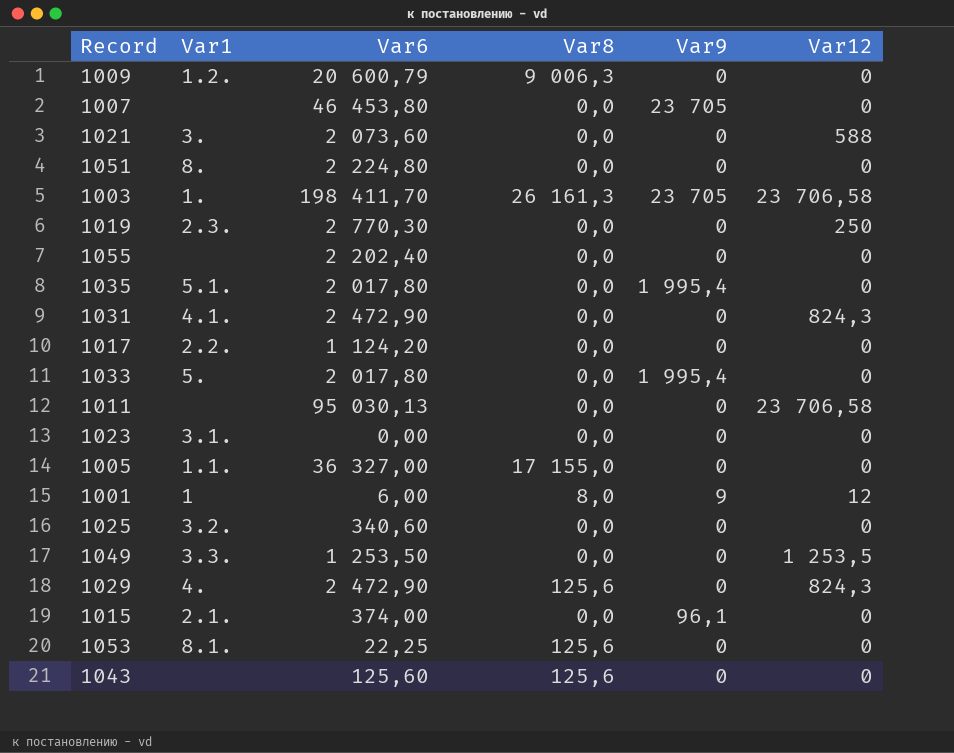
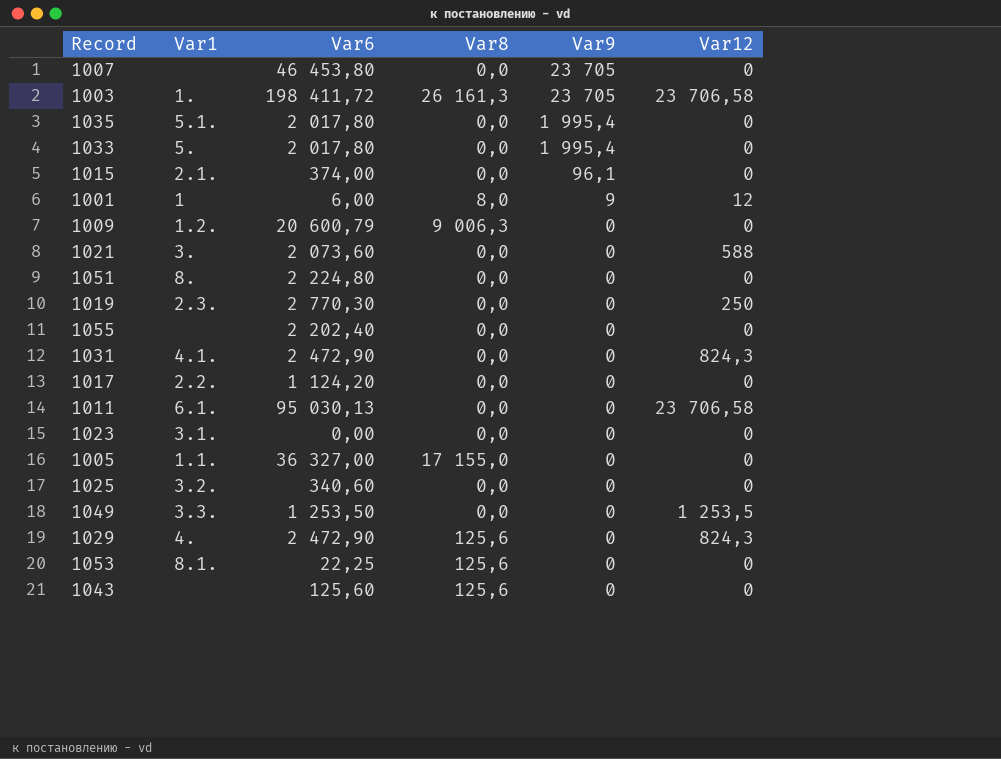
row order: none -> Var9 descending
1003 | Var6: 198 411,70 -> 198 411,72
1011 | Var1: none -> 6.1.

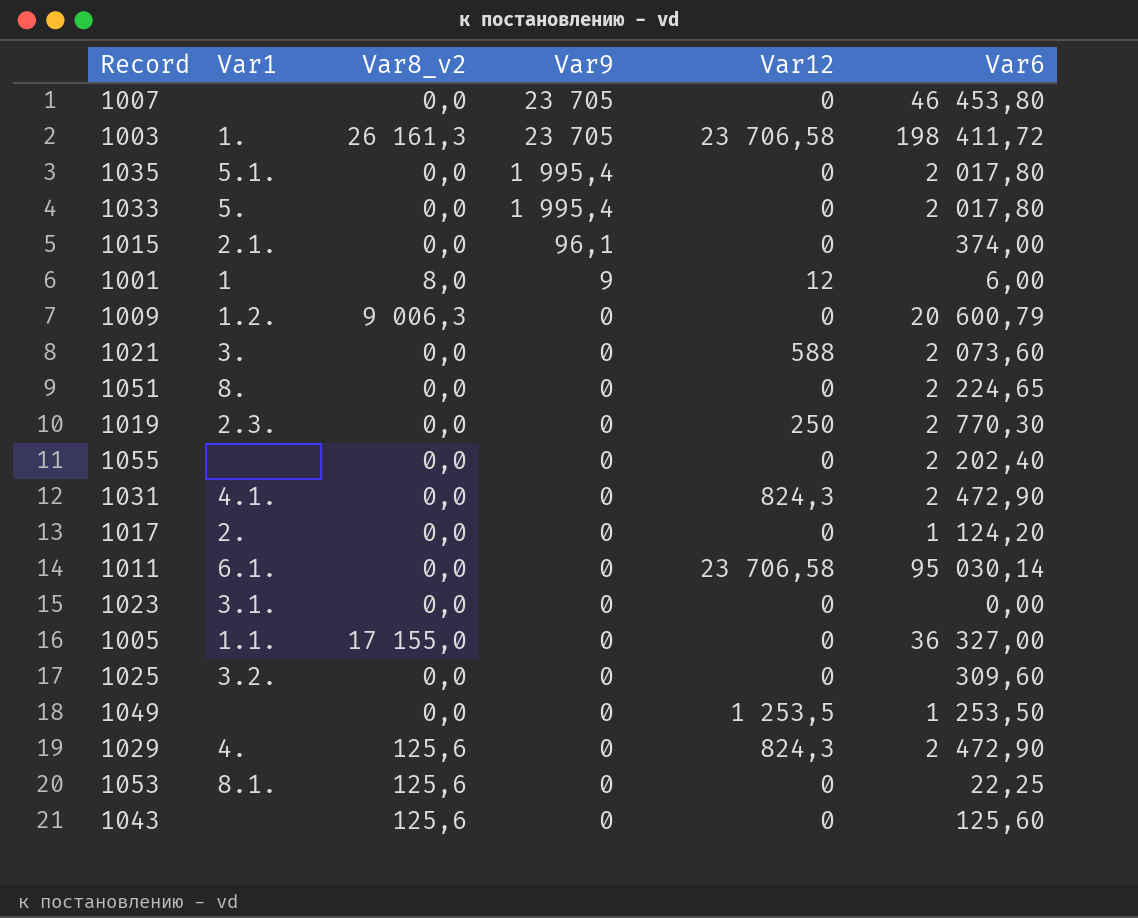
column name: Var8 -> Var8_v2
column Var6 | position: 3 -> 6
1051 | Var6: 2 224,80 -> 2 224,65
1017 | Var1: 2.2. -> 2.
1011 | Var6: 95 030,13 -> 95 030,14
1025 | Var6: 340,60 -> 309,60
1049 | Var1: 3.3. -> none

